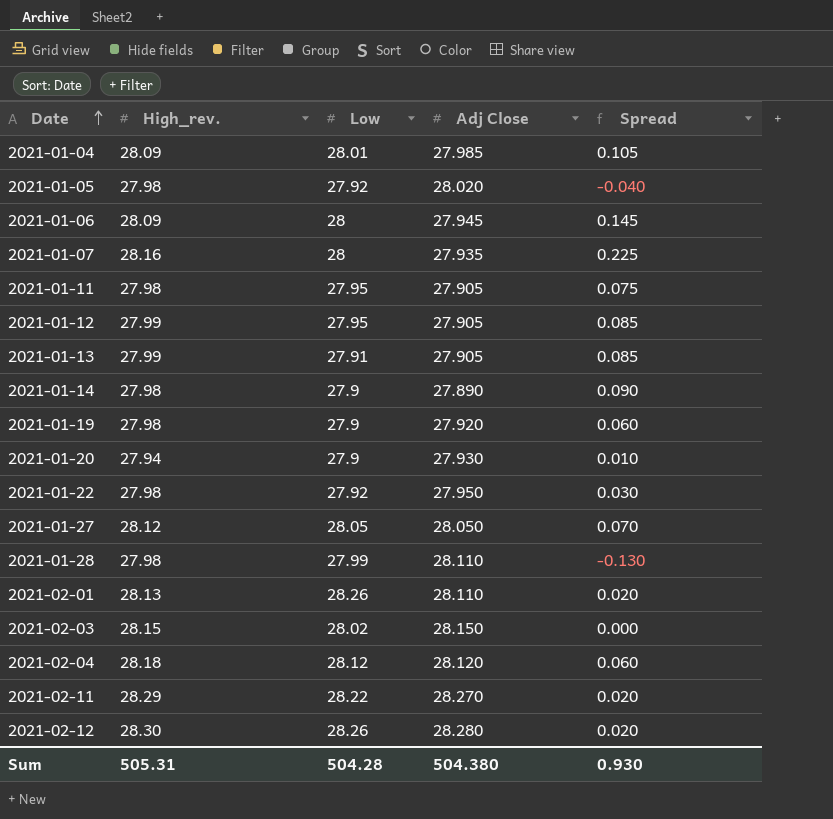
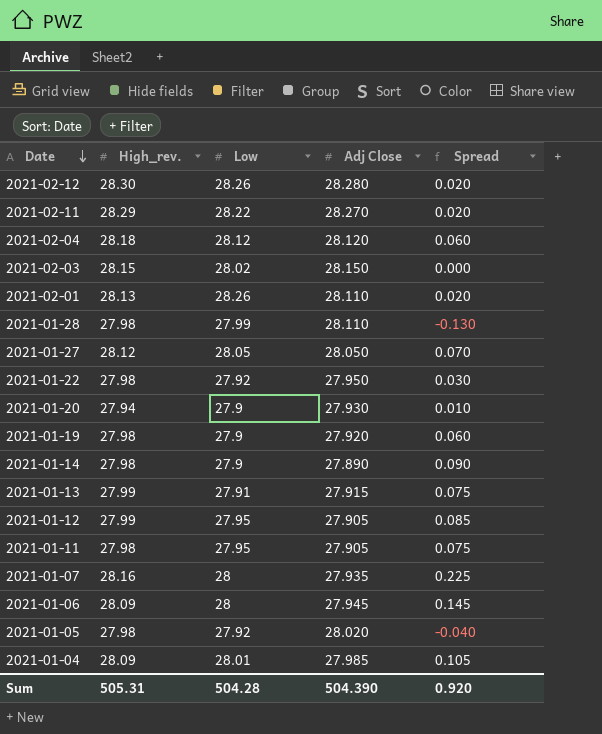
row order: Date ascending -> Date descending
2021-01-13 | Adj Close: 27.905 -> 27.915
2021-01-13 | Spread: 0.085 -> 0.075
Sum | Adj Close: 504.380 -> 504.390
Sum | Spread: 0.930 -> 0.920

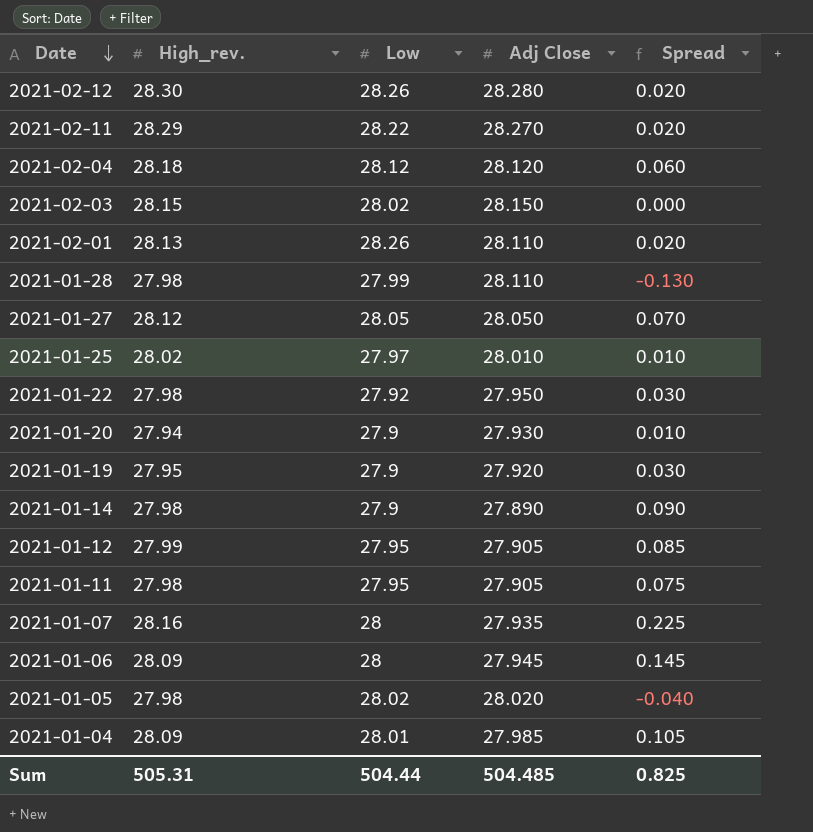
row 2021-01-13: 27.99 | 27.91 | 27.915 | 0.075 -> none
row 2021-01-25: none -> 28.02 | 27.97 | 28.010 | 0.010
2021-01-19 | High_rev.: 27.98 -> 27.95
2021-01-19 | Spread: 0.060 -> 0.030
2021-01-05 | Low: 27.92 -> 28.02
Sum | Low: 504.28 -> 504.44
Sum | Adj Close: 504.390 -> 504.485
Sum | Spread: 0.920 -> 0.825

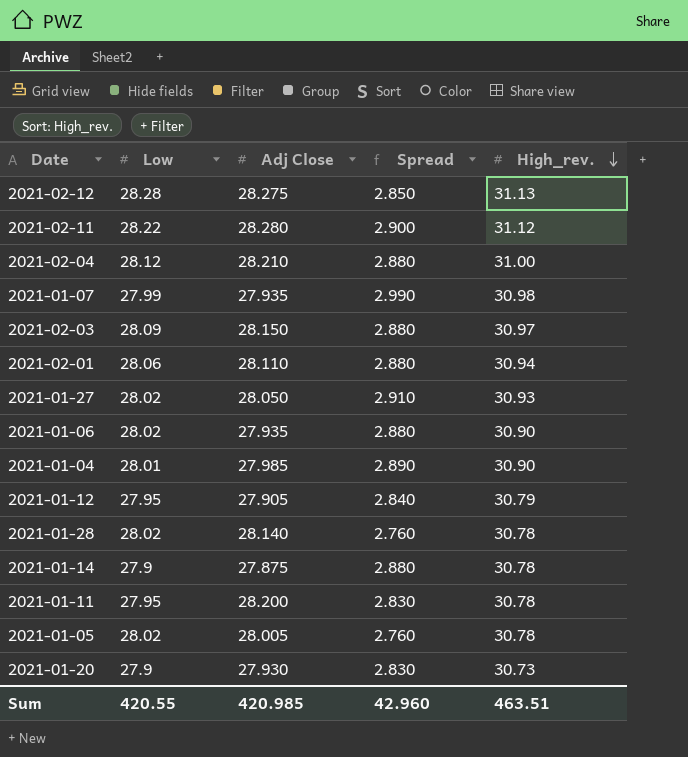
row order: Date descending -> High_rev. descending
column Spread | formula: [High_rev.] - [Adj Close] -> [High_rev.] - [Low]
column High_rev. | position: 2 -> 5
row 2021-01-25: 28.02 | 27.97 | 28.010 | 0.010 -> none
row 2021-01-22: 27.98 | 27.92 | 27.950 | 0.030 -> none
row 2021-01-19: 27.95 | 27.9 | 27.920 | 0.030 -> none
2021-02-12 | Low: 28.26 -> 28.28
2021-02-12 | Adj Close: 28.280 -> 28.275
2021-02-12 | High_rev.: 28.30 -> 31.13
2021-02-11 | Adj Close: 28.270 -> 28.280
2021-02-11 | High_rev.: 28.29 -> 31.12
2021-02-04 | Adj Close: 28.120 -> 28.210
2021-02-04 | High_rev.: 28.18 -> 31.00
2021-01-07 | Low: 28 -> 27.99
2021-01-07 | High_rev.: 28.16 -> 30.98
2021-02-03 | Low: 28.02 -> 28.09
2021-02-03 | High_rev.: 28.15 -> 30.97
2021-02-01 | Low: 28.26 -> 28.06
2021-02-01 | High_rev.: 28.13 -> 30.94
2021-01-27 | Low: 28.05 -> 28.02
2021-01-27 | High_rev.: 28.12 -> 30.93
2021-01-06 | Low: 28 -> 28.02
2021-01-06 | Adj Close: 27.945 -> 27.935
2021-01-06 | High_rev.: 28.09 -> 30.90
2021-01-04 | High_rev.: 28.09 -> 30.90
2021-01-12 | High_rev.: 27.99 -> 30.79
2021-01-28 | Low: 27.99 -> 28.02
2021-01-28 | Adj Close: 28.110 -> 28.140
2021-01-28 | High_rev.: 27.98 -> 30.78
2021-01-14 | Adj Close: 27.890 -> 27.875
2021-01-14 | High_rev.: 27.98 -> 30.78
2021-01-11 | Adj Close: 27.905 -> 28.200
2021-01-11 | High_rev.: 27.98 -> 30.78
2021-01-05 | Adj Close: 28.020 -> 28.005
2021-01-05 | High_rev.: 27.98 -> 30.78
2021-01-20 | High_rev.: 27.94 -> 30.73
Sum | Low: 504.44 -> 420.55
Sum | Adj Close: 504.485 -> 420.985
Sum | Spread: 0.825 -> 42.960
Sum | High_rev.: 505.31 -> 463.51

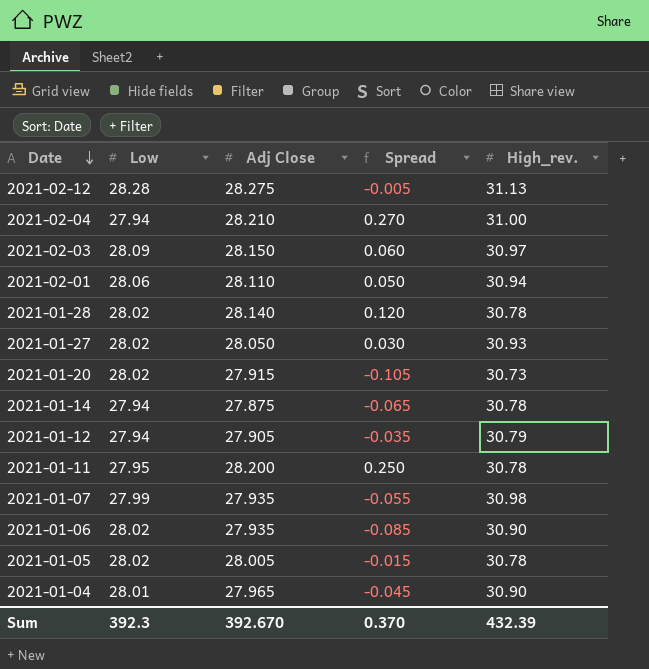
row order: High_rev. descending -> Date descending
column Spread | formula: [High_rev.] - [Low] -> [Adj Close] - [Low]
row 2021-02-11: 28.22 | 28.280 | 2.900 | 31.12 -> none
2021-02-04 | Low: 28.12 -> 27.94
2021-01-20 | Low: 27.9 -> 28.02
2021-01-20 | Adj Close: 27.930 -> 27.915
2021-01-14 | Low: 27.9 -> 27.94
2021-01-12 | Low: 27.95 -> 27.94
2021-01-04 | Adj Close: 27.985 -> 27.965
Sum | Low: 420.55 -> 392.3
Sum | Adj Close: 420.985 -> 392.670
Sum | Spread: 42.960 -> 0.370
Sum | High_rev.: 463.51 -> 432.39

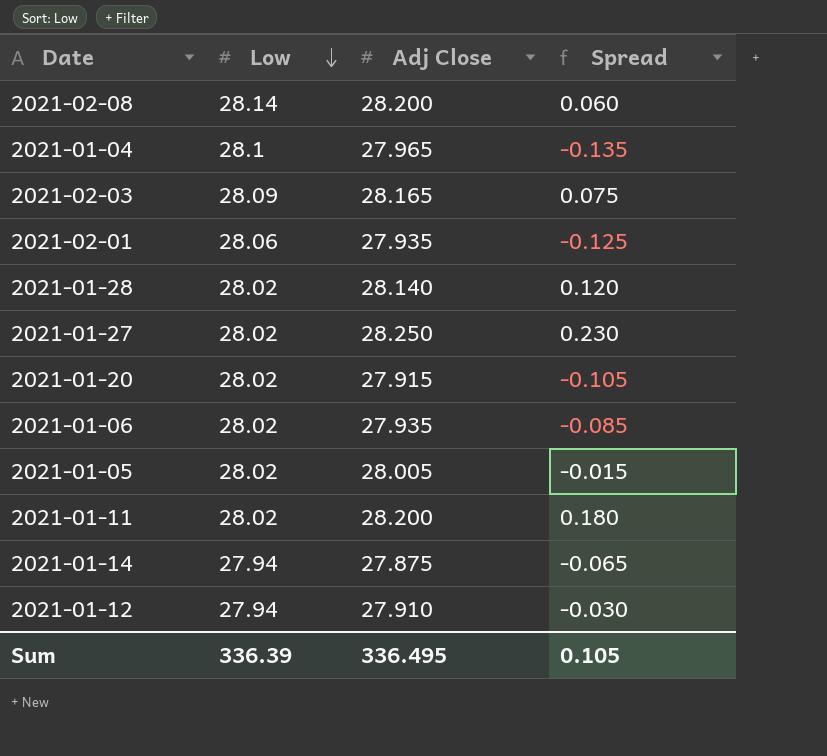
row order: Date descending -> Low descending
column High_rev. | position: 5 -> none
row 2021-02-12: 28.28 | 28.275 | -0.005 | 31.13 -> none
row 2021-02-04: 27.94 | 28.210 | 0.270 | 31.00 -> none
row 2021-01-07: 27.99 | 27.935 | -0.055 | 30.98 -> none
row 2021-02-08: none -> 28.14 | 28.200 | 0.060
2021-01-04 | Low: 28.01 -> 28.1
2021-01-04 | Spread: -0.045 -> -0.135
2021-02-03 | Adj Close: 28.150 -> 28.165
2021-02-03 | Spread: 0.060 -> 0.075
2021-02-01 | Adj Close: 28.110 -> 27.935
2021-02-01 | Spread: 0.050 -> -0.125
2021-01-27 | Adj Close: 28.050 -> 28.250
2021-01-27 | Spread: 0.030 -> 0.230
2021-01-11 | Low: 27.95 -> 28.02
2021-01-11 | Spread: 0.250 -> 0.180
2021-01-12 | Adj Close: 27.905 -> 27.910
2021-01-12 | Spread: -0.035 -> -0.030
Sum | Low: 392.3 -> 336.39
Sum | Adj Close: 392.670 -> 336.495
Sum | Spread: 0.370 -> 0.105

